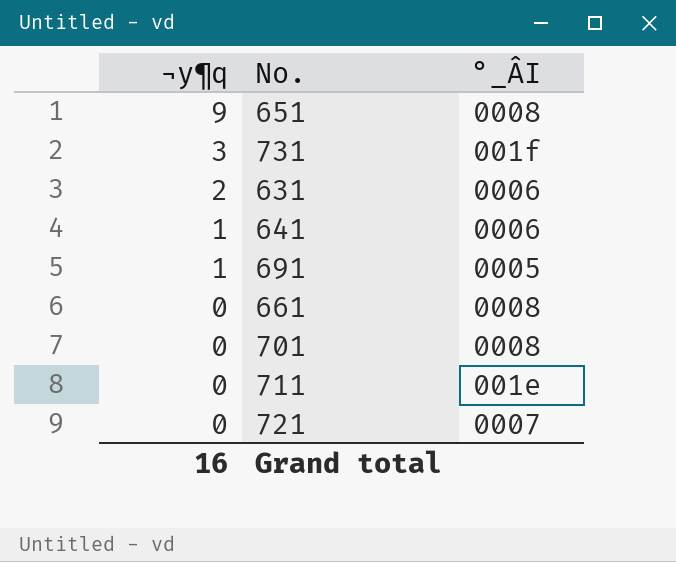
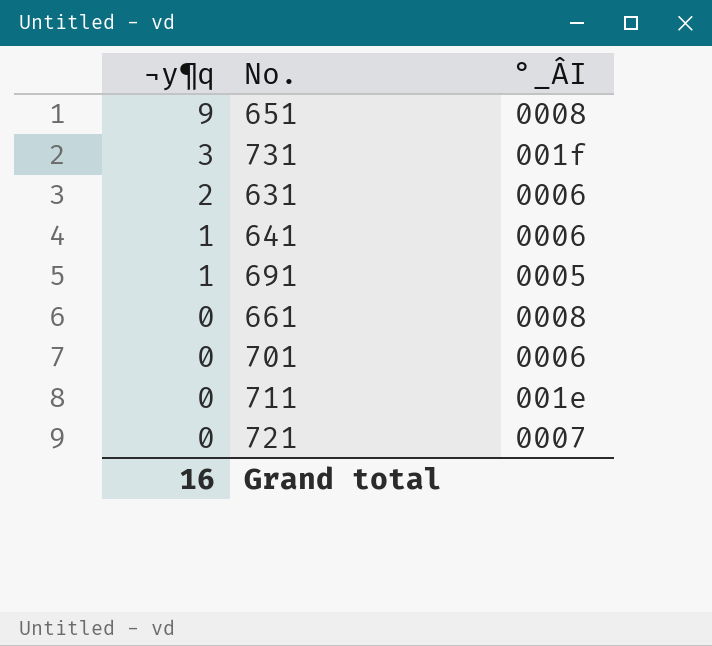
701 | °_ÂI: 0008 -> 0006

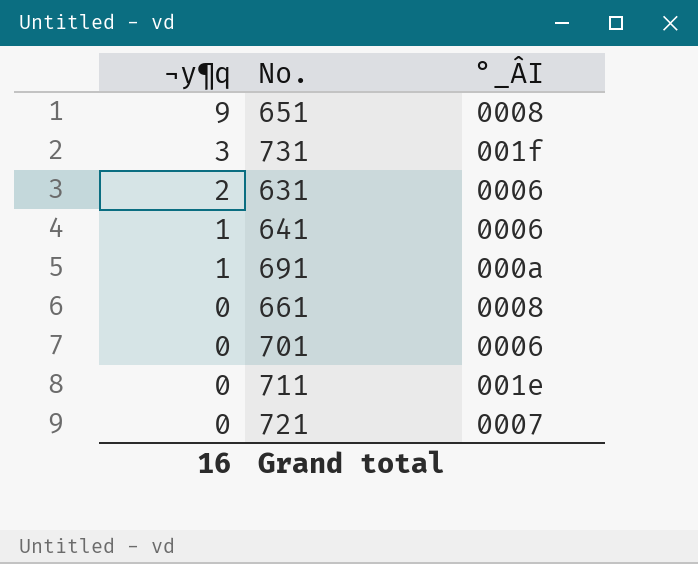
691 | °_ÂI: 0005 -> 000a

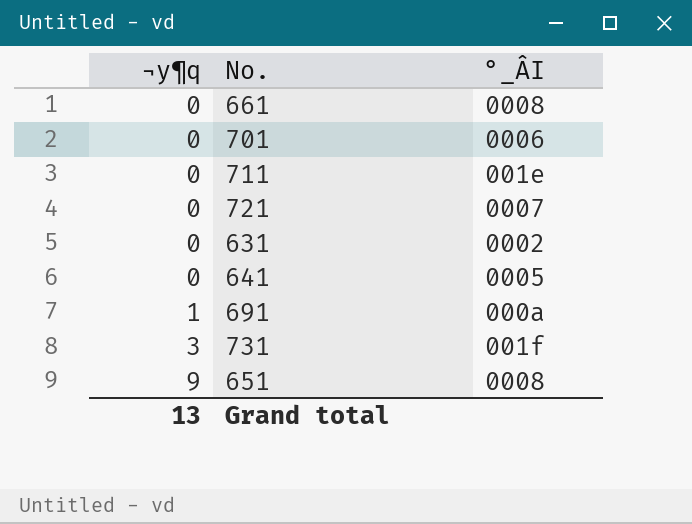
row order: ¬y¶q descending -> ¬y¶q ascending
631 | ¬y¶q: 2 -> 0
631 | °_ÂI: 0006 -> 0002
641 | ¬y¶q: 1 -> 0
641 | °_ÂI: 0006 -> 0005
Grand total | ¬y¶q: 16 -> 13

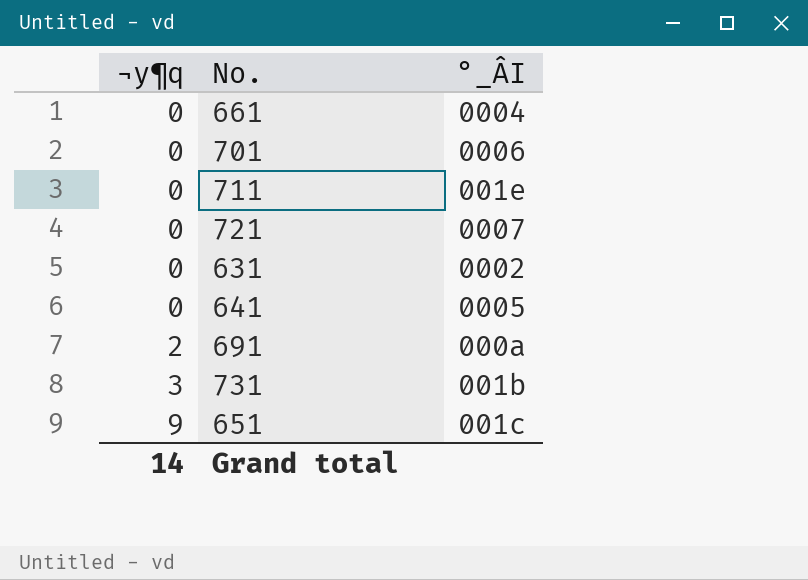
661 | °_ÂI: 0008 -> 0004
691 | ¬y¶q: 1 -> 2
731 | °_ÂI: 001f -> 001b
651 | °_ÂI: 0008 -> 001c
Grand total | ¬y¶q: 13 -> 14

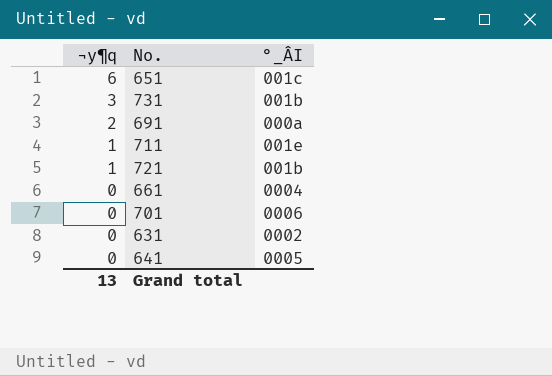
row order: ¬y¶q ascending -> ¬y¶q descending
651 | ¬y¶q: 9 -> 6
711 | ¬y¶q: 0 -> 1
721 | ¬y¶q: 0 -> 1
721 | °_ÂI: 0007 -> 001b
Grand total | ¬y¶q: 14 -> 13

